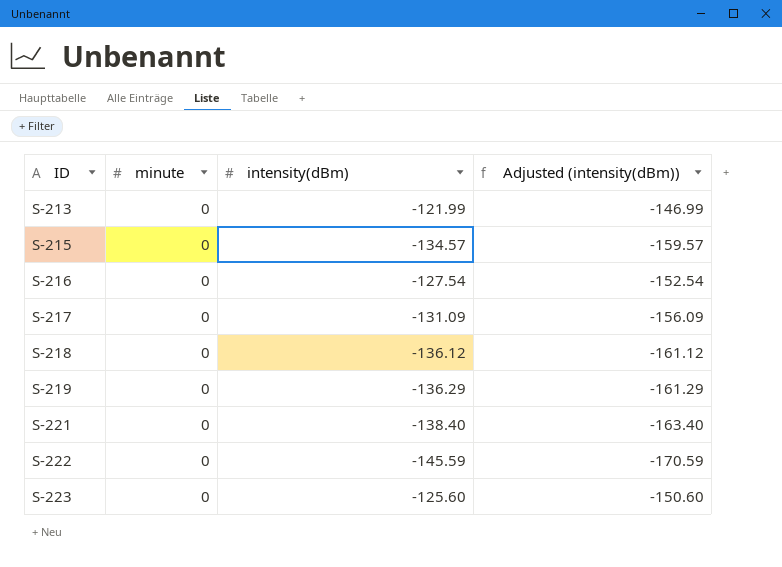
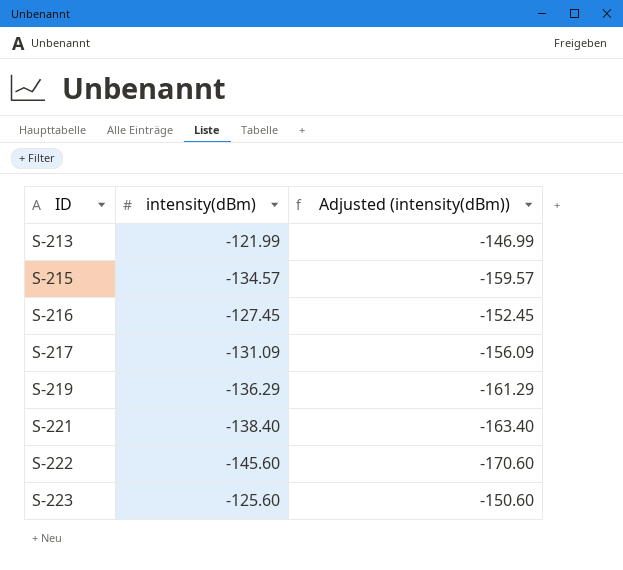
column minute | position: 2 -> none
row S-218: 0 | -136.12 | -161.12 -> none
S-216 | intensity(dBm): -127.54 -> -127.45
S-216 | Adjusted (intensity(dBm)): -152.54 -> -152.45
S-222 | intensity(dBm): -145.59 -> -145.60
S-222 | Adjusted (intensity(dBm)): -170.59 -> -170.60

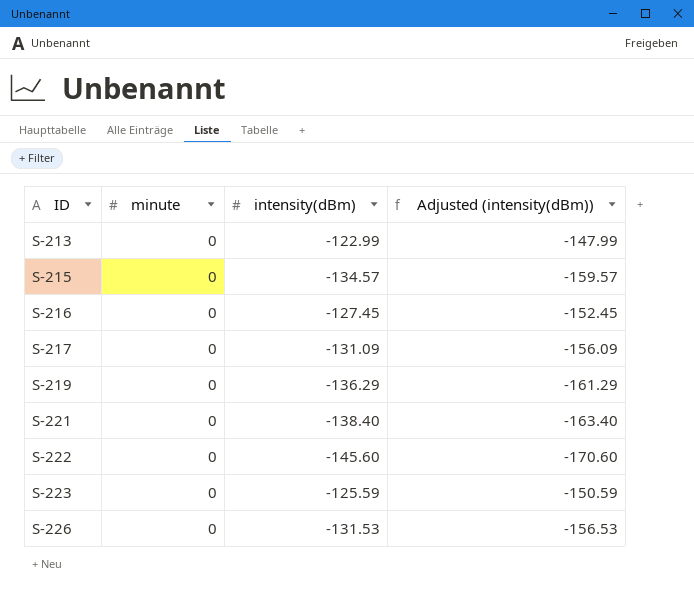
column minute | position: none -> 2
S-213 | intensity(dBm): -121.99 -> -122.99
S-213 | Adjusted (intensity(dBm)): -146.99 -> -147.99
S-223 | intensity(dBm): -125.60 -> -125.59
S-223 | Adjusted (intensity(dBm)): -150.60 -> -150.59
row S-226: none -> 0 | -131.53 | -156.53

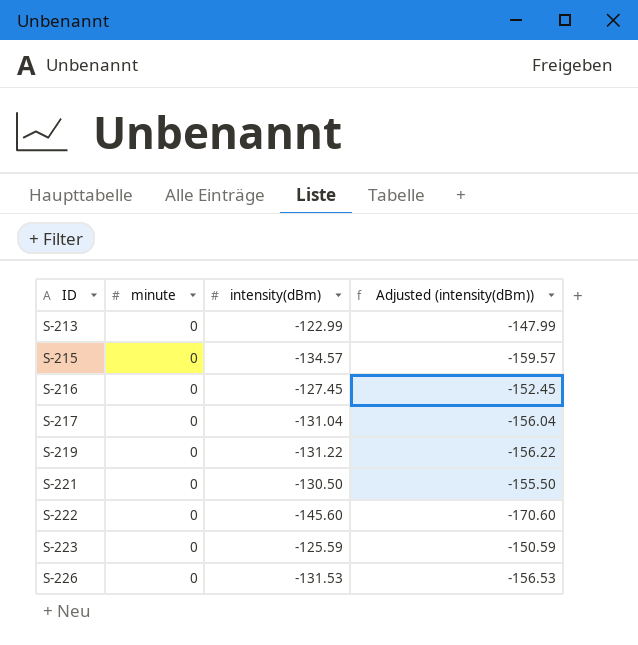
S-217 | intensity(dBm): -131.09 -> -131.04
S-217 | Adjusted (intensity(dBm)): -156.09 -> -156.04
S-219 | intensity(dBm): -136.29 -> -131.22
S-219 | Adjusted (intensity(dBm)): -161.29 -> -156.22
S-221 | intensity(dBm): -138.40 -> -130.50
S-221 | Adjusted (intensity(dBm)): -163.40 -> -155.50

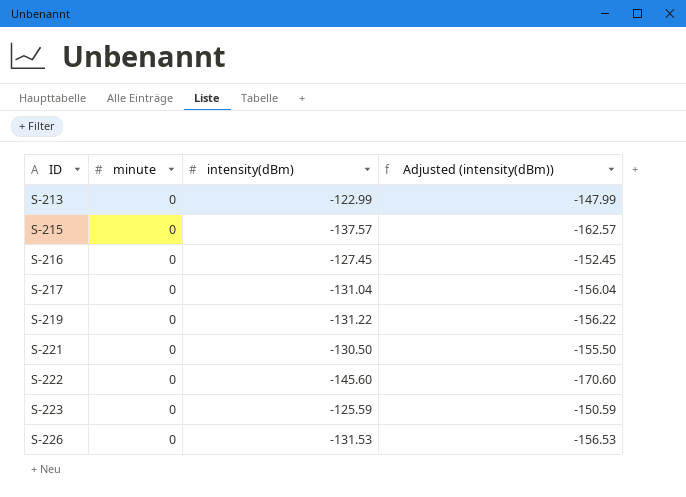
S-215 | intensity(dBm): -134.57 -> -137.57
S-215 | Adjusted (intensity(dBm)): -159.57 -> -162.57

